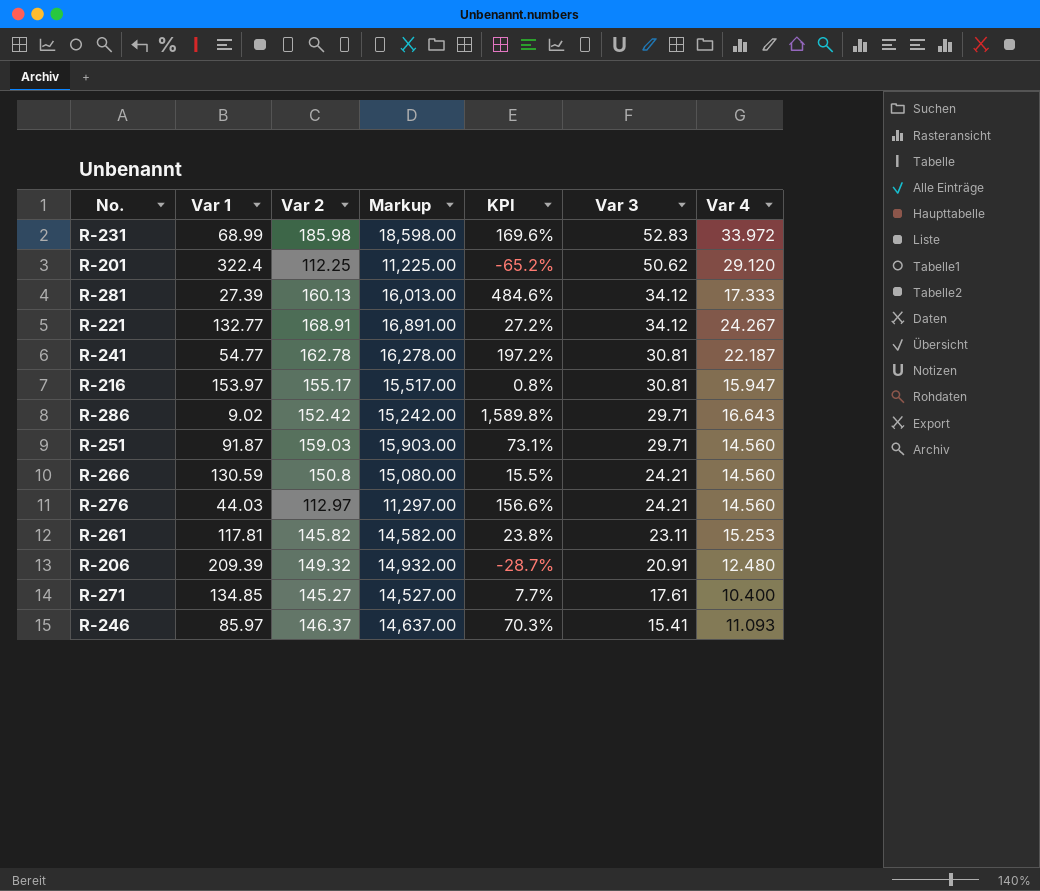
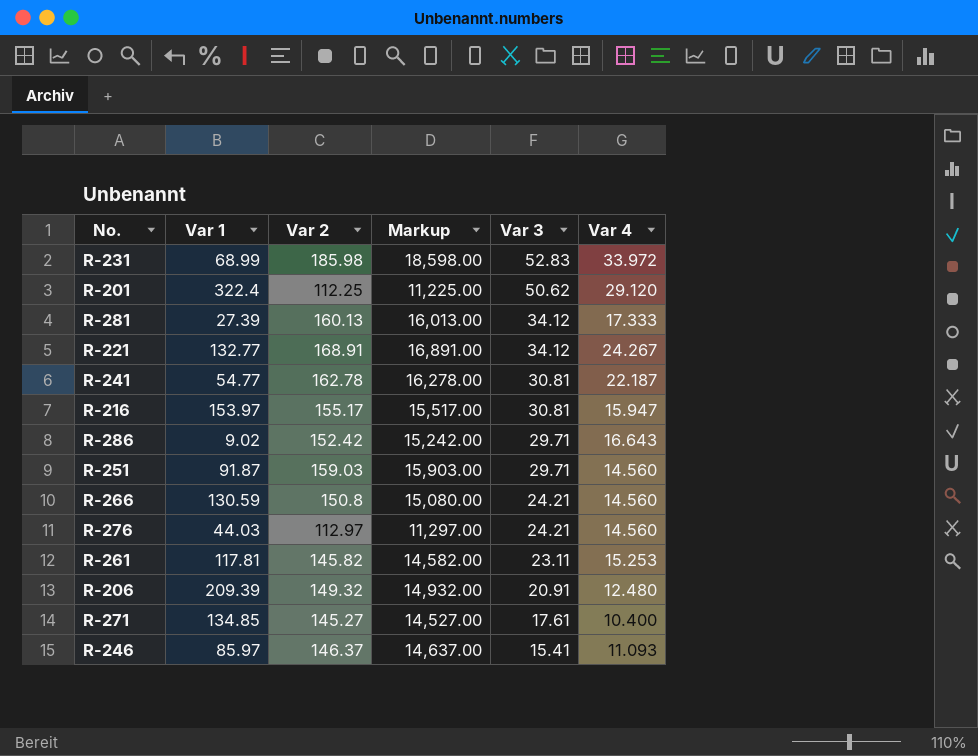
column KPI | formula: ([Var 2] - [Var 1]) / [Var 1] -> none

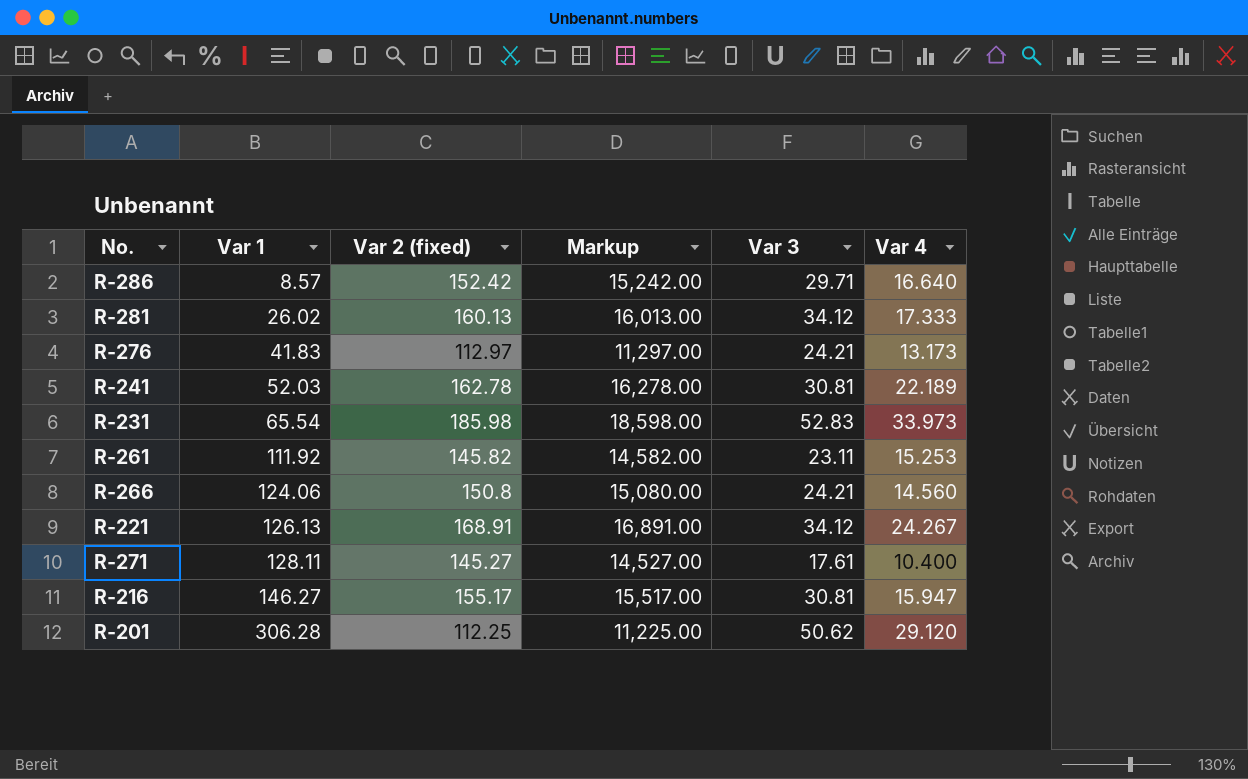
row order: Var 3 descending -> Var 1 ascending
column name: Var 2 -> Var 2 (fixed)
row R-251: 91.87 | 159.03 | 15,903.00 | 29.71 | 14.560 -> none
row R-206: 209.39 | 149.32 | 14,932.00 | 20.91 | 12.480 -> none
row R-246: 85.97 | 146.37 | 14,637.00 | 15.41 | 11.093 -> none
R-286 | Var 1: 9.02 -> 8.57
R-286 | Var 4: 16.643 -> 16.640
R-281 | Var 1: 27.39 -> 26.02
R-276 | Var 1: 44.03 -> 41.83
R-276 | Var 4: 14.560 -> 13.173
R-241 | Var 1: 54.77 -> 52.03
R-241 | Var 4: 22.187 -> 22.189
R-231 | Var 1: 68.99 -> 65.54
R-231 | Var 4: 33.972 -> 33.973
R-261 | Var 1: 117.81 -> 111.92
R-266 | Var 1: 130.59 -> 124.06
R-221 | Var 1: 132.77 -> 126.13
R-271 | Var 1: 134.85 -> 128.11
R-216 | Var 1: 153.97 -> 146.27
R-201 | Var 1: 322.4 -> 306.28

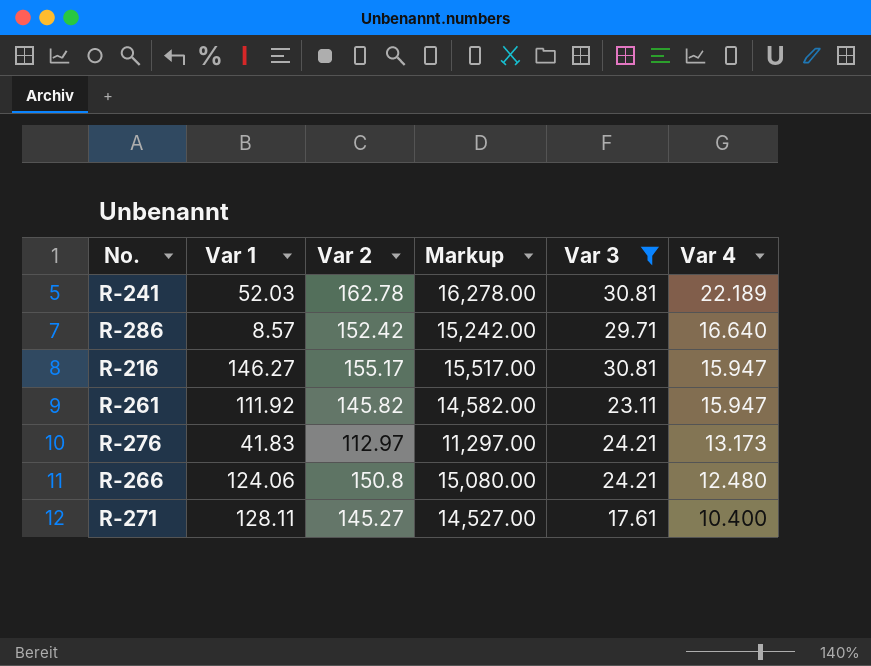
filter: none -> Var 3 <= 30.81
row order: Var 1 ascending -> Var 4 descending
column name: Var 2 (fixed) -> Var 2
R-261 | Var 4: 15.253 -> 15.947
R-266 | Var 4: 14.560 -> 12.480

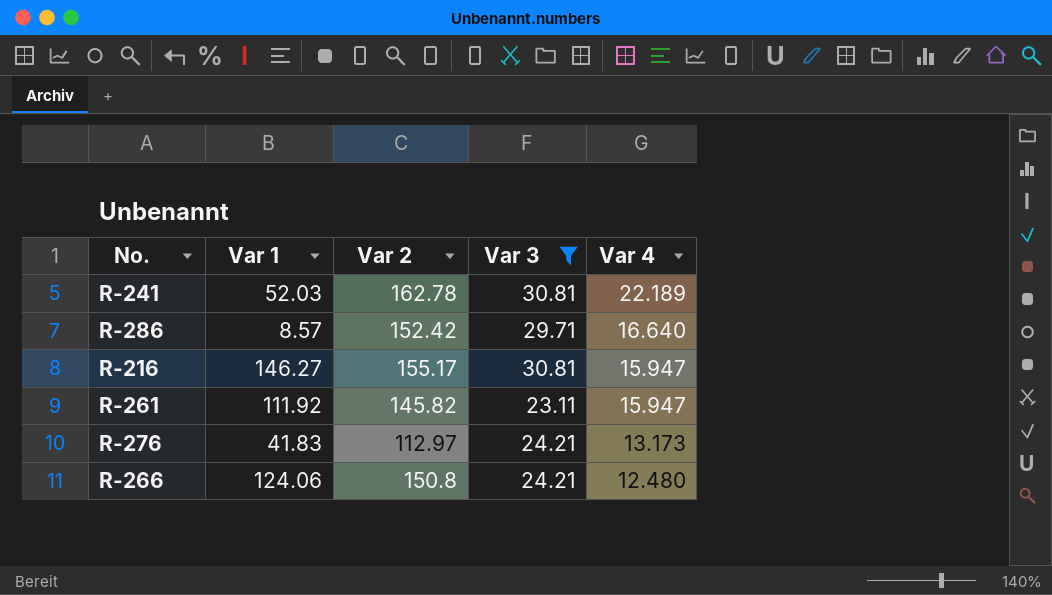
column Markup | formula: [Var 2] * 100 -> none
row R-271: 128.11 | 145.27 | 14,527.00 | 17.61 | 10.400 -> none

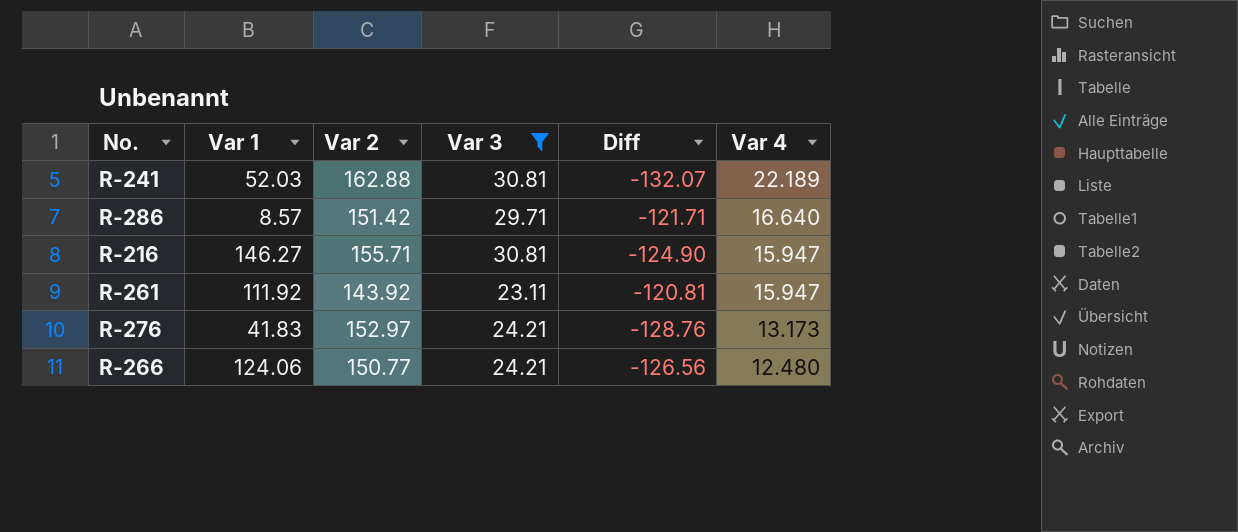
column Diff | formula: none -> [Var 3] - [Var 2]
R-241 | Var 2: 162.78 -> 162.88
R-286 | Var 2: 152.42 -> 151.42
R-216 | Var 2: 155.17 -> 155.71
R-261 | Var 2: 145.82 -> 143.92
R-276 | Var 2: 112.97 -> 152.97
R-266 | Var 2: 150.8 -> 150.77

